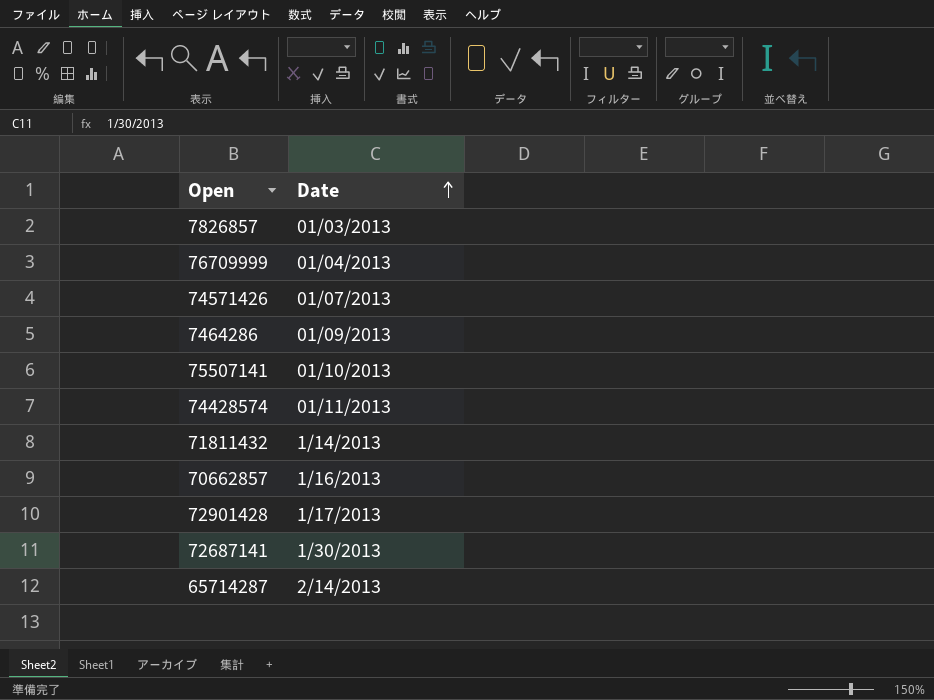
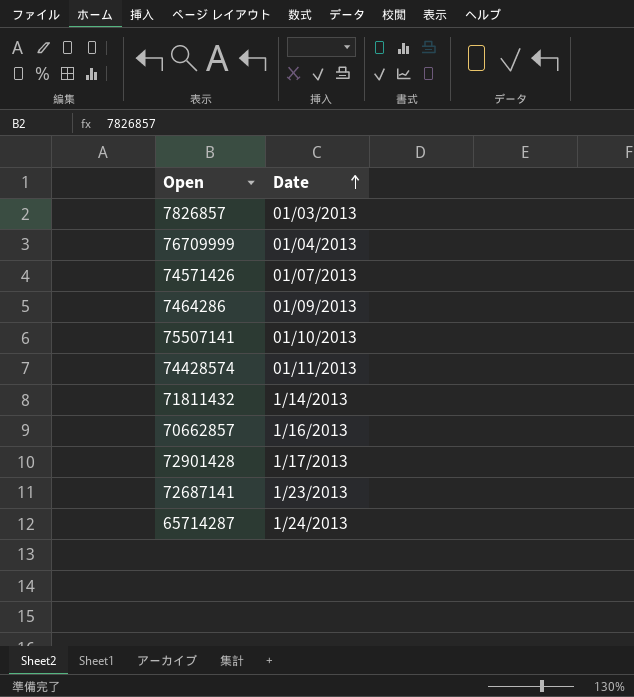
72687141 | Date: 1/30/2013 -> 1/23/2013
65714287 | Date: 2/14/2013 -> 1/24/2013

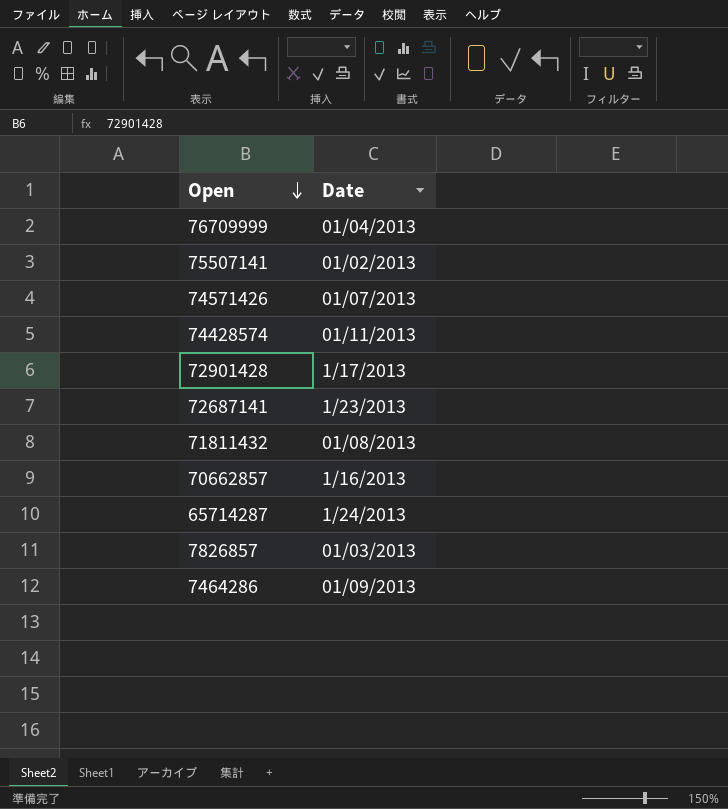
row order: Date ascending -> Open descending
75507141 | Date: 01/10/2013 -> 01/02/2013
71811432 | Date: 1/14/2013 -> 01/08/2013

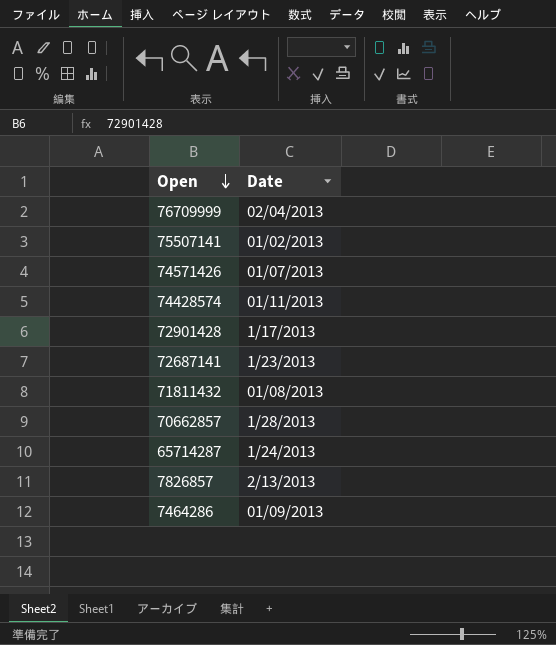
76709999 | Date: 01/04/2013 -> 02/04/2013
70662857 | Date: 1/16/2013 -> 1/28/2013
7826857 | Date: 01/03/2013 -> 2/13/2013

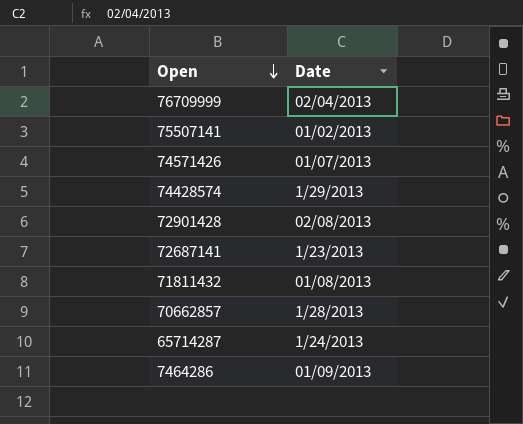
row 7826857: 2/13/2013 -> none
74428574 | Date: 01/11/2013 -> 1/29/2013
72901428 | Date: 1/17/2013 -> 02/08/2013

